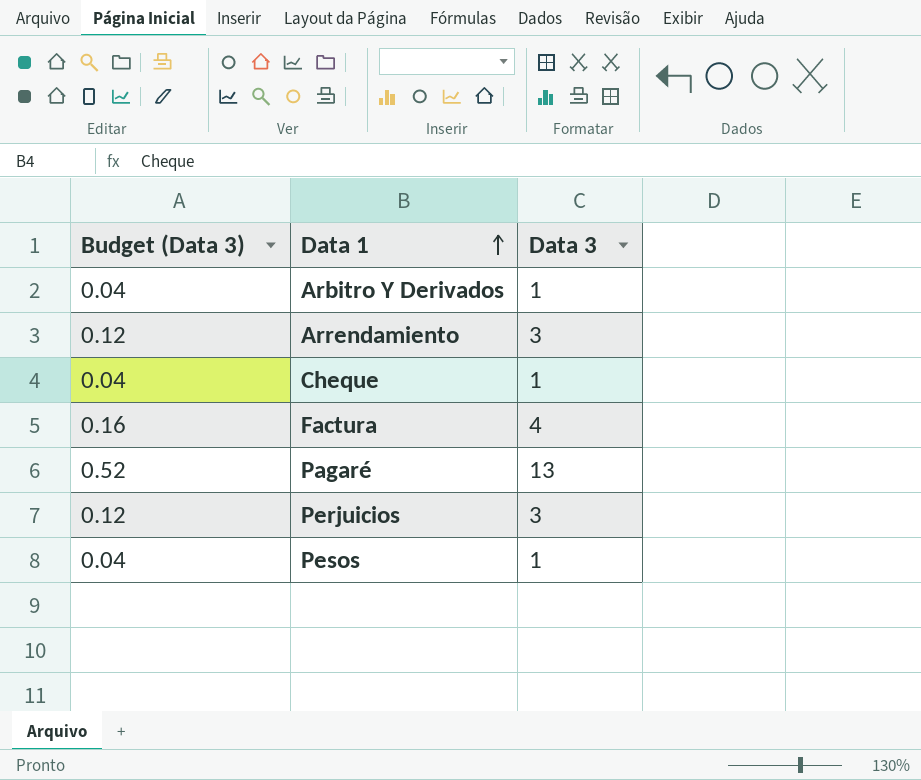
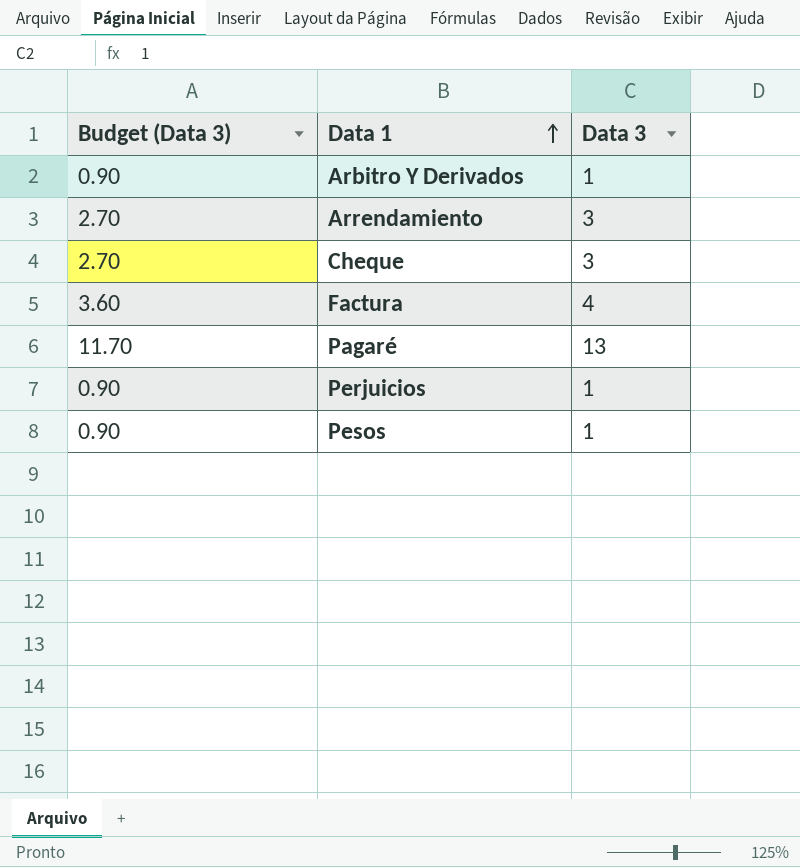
column Budget (Data 3) | formula: [Data 3] * 0.04 -> [Data 3] * 0.9
Cheque | Data 3: 1 -> 3
Perjuicios | Data 3: 3 -> 1

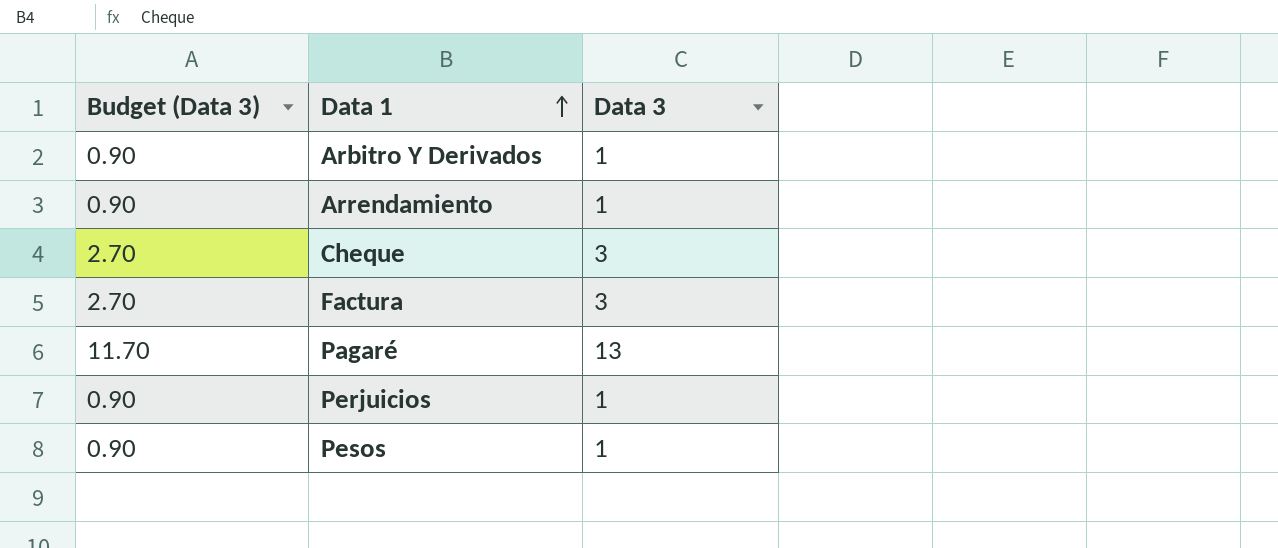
Arrendamiento | Budget (Data 3): 2.70 -> 0.90
Arrendamiento | Data 3: 3 -> 1
Factura | Budget (Data 3): 3.60 -> 2.70
Factura | Data 3: 4 -> 3

